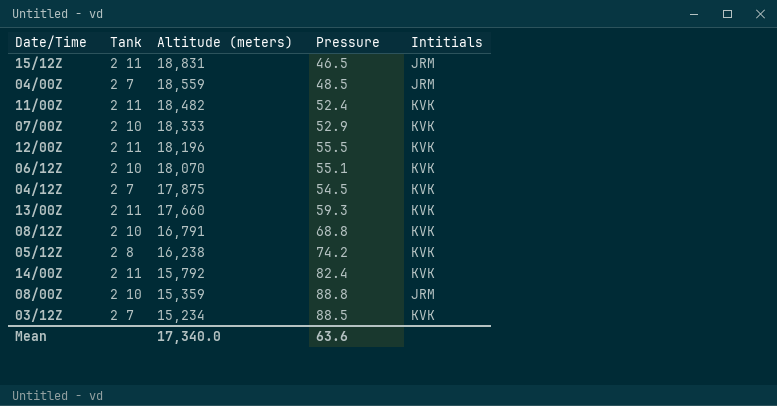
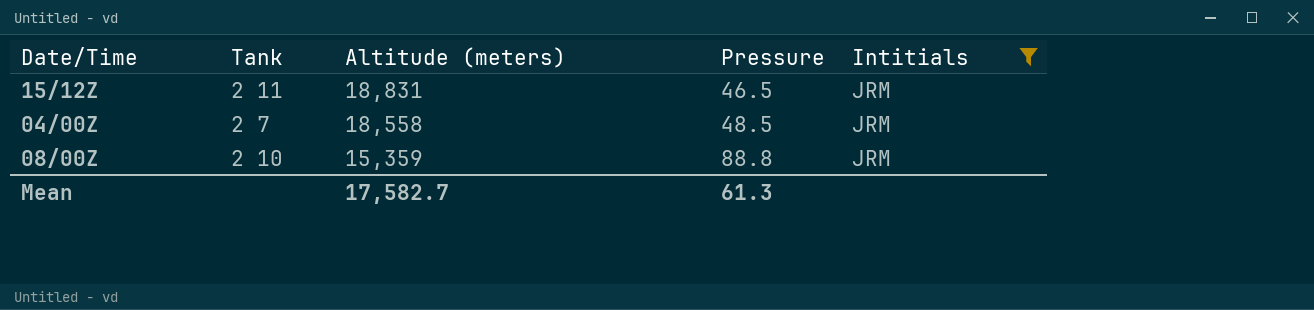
filter: none -> Intitials = JRM
04/00Z | Altitude (meters): 18,559 -> 18,558
Mean | Altitude (meters): 17,340.0 -> 17,582.7
Mean | Pressure: 63.6 -> 61.3

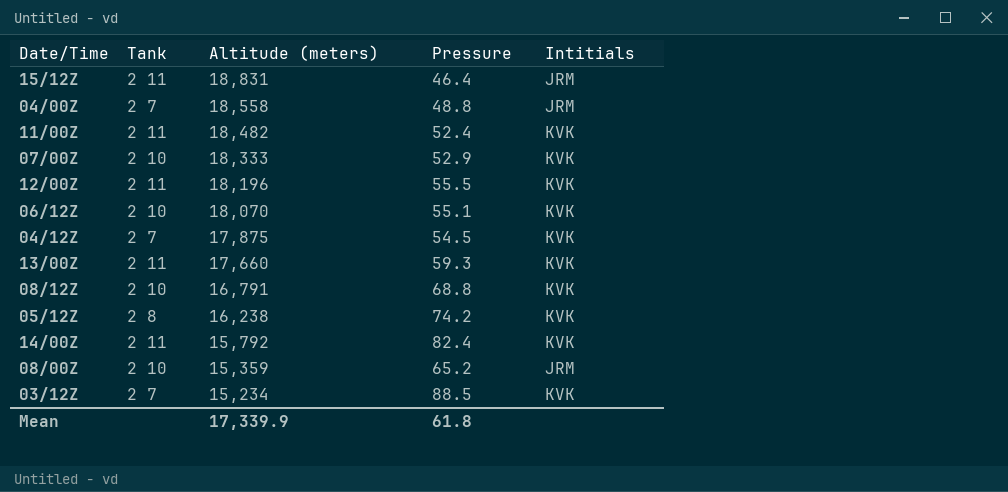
filter: Intitials = JRM -> none
15/12Z | Pressure: 46.5 -> 46.4
04/00Z | Pressure: 48.5 -> 48.8
08/00Z | Pressure: 88.8 -> 65.2
Mean | Altitude (meters): 17,582.7 -> 17,339.9
Mean | Pressure: 61.3 -> 61.8

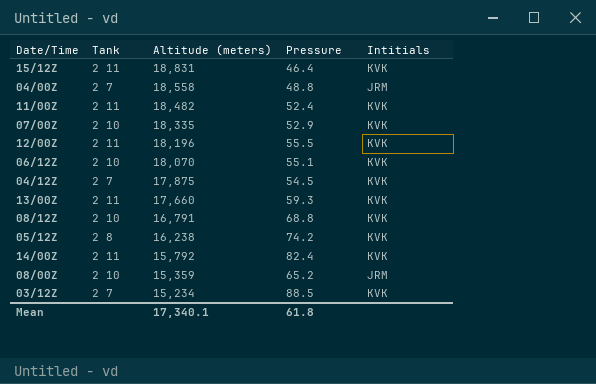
15/12Z | Intitials: JRM -> KVK
07/00Z | Altitude (meters): 18,333 -> 18,335
Mean | Altitude (meters): 17,339.9 -> 17,340.1

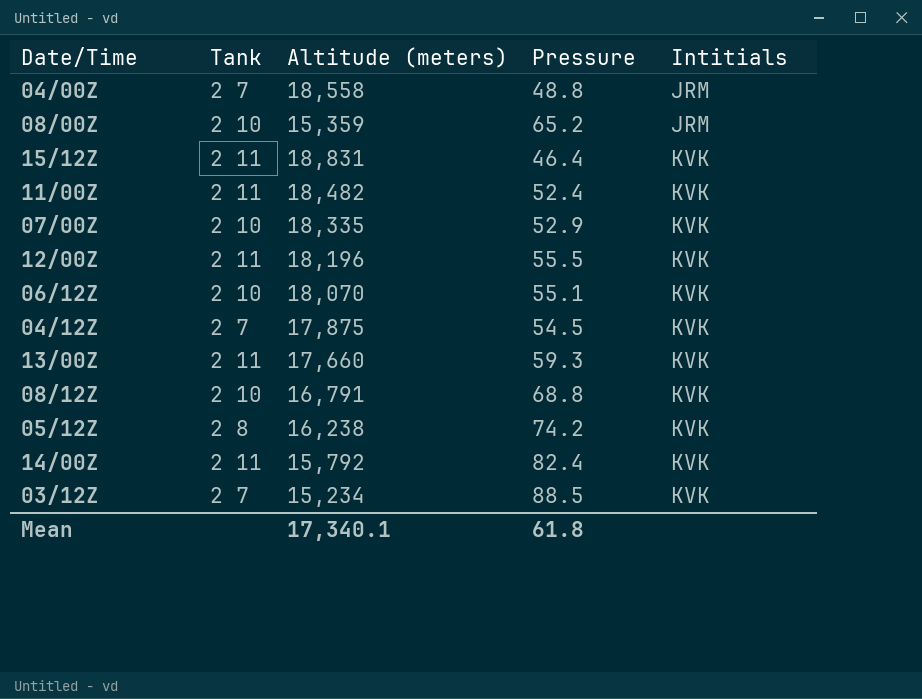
row order: Altitude (meters) descending -> Intitials ascending

